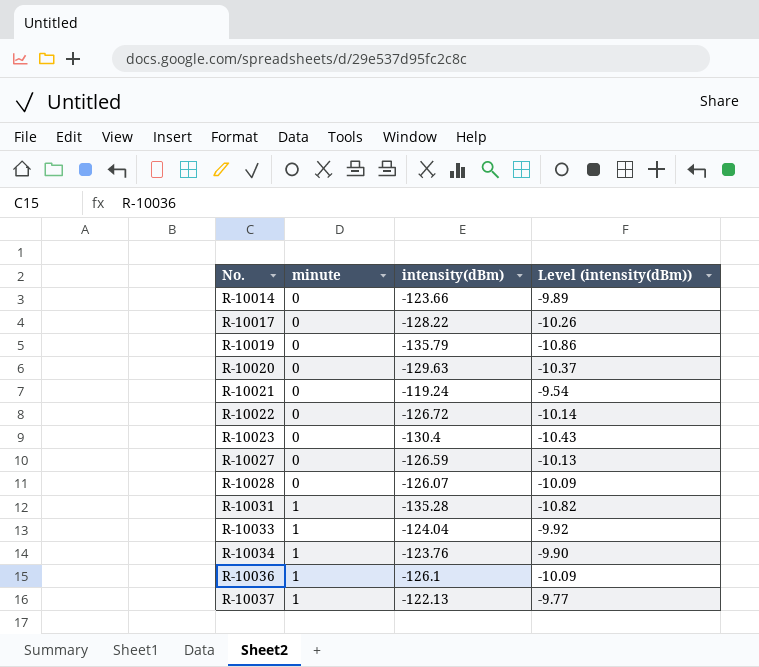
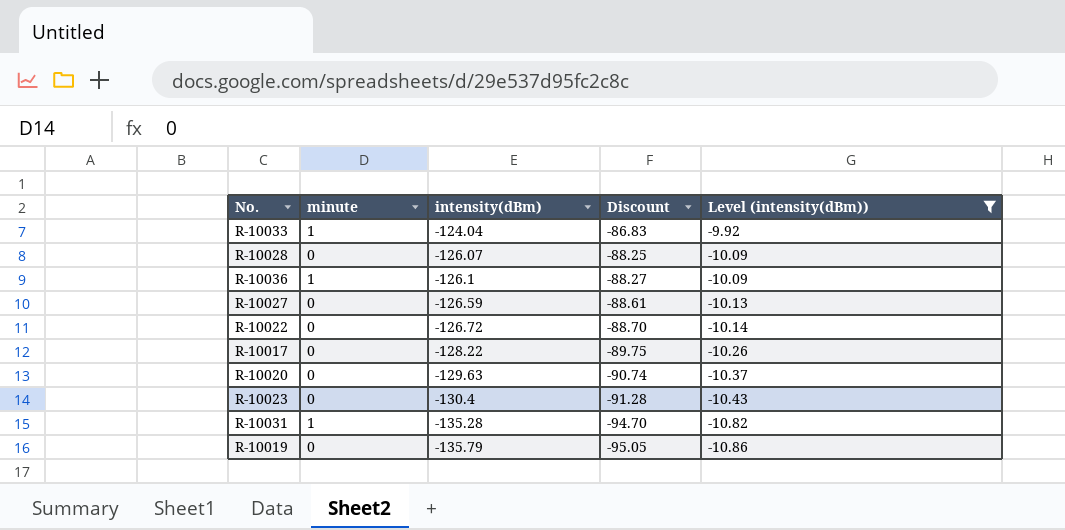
filter: none -> Level (intensity(dBm)) <= -9.92
row order: No. ascending -> intensity(dBm) descending
column Discount | formula: none -> [intensity(dBm)] * 0.7

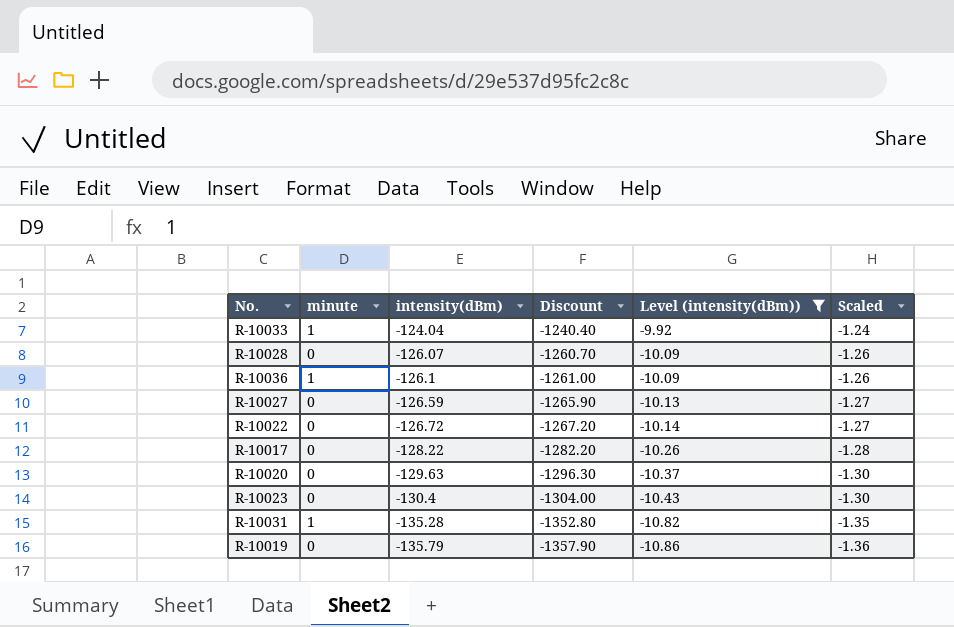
column Discount | formula: [intensity(dBm)] * 0.7 -> [intensity(dBm)] * 10
column Scaled | formula: none -> [intensity(dBm)] * 0.01

